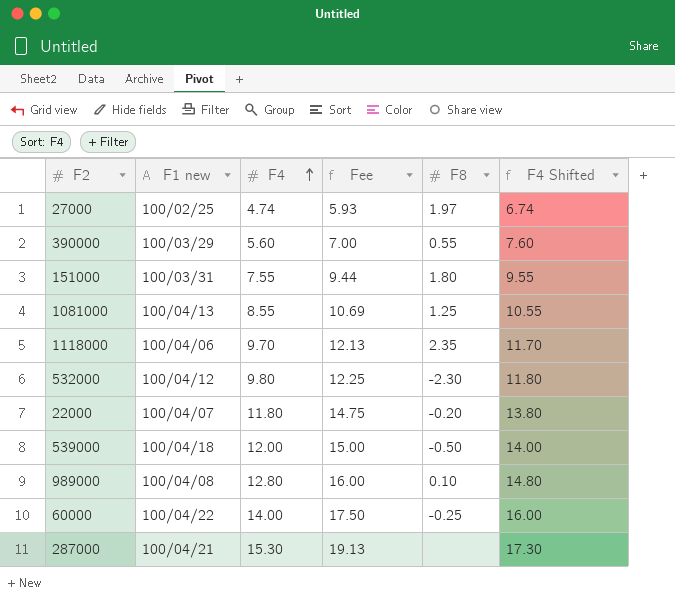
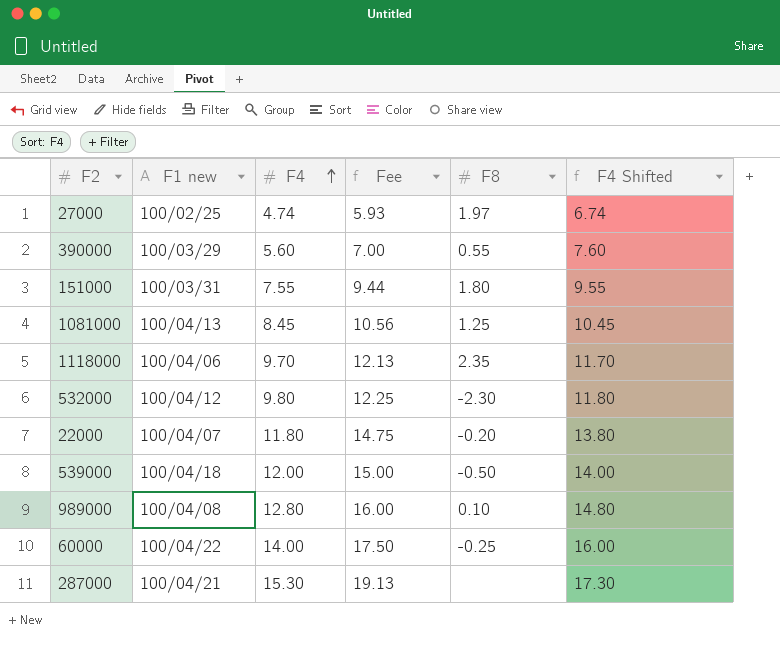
1081000 | F4: 8.55 -> 8.45
1081000 | Fee: 10.69 -> 10.56
1081000 | F4 Shifted: 10.55 -> 10.45

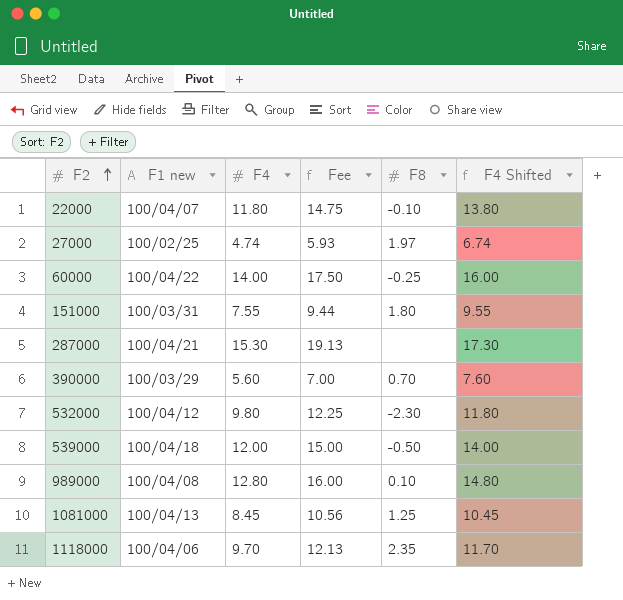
row order: F4 ascending -> F2 ascending
22000 | F8: -0.20 -> -0.10
390000 | F8: 0.55 -> 0.70

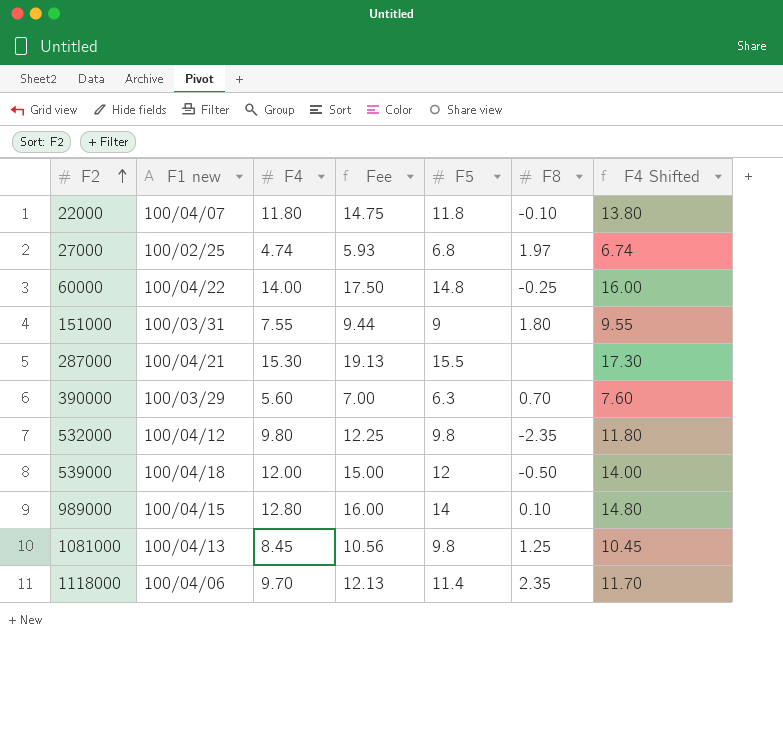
column F5 | position: none -> 5
532000 | F8: -2.30 -> -2.35
989000 | F1 new: 100/04/08 -> 100/04/15

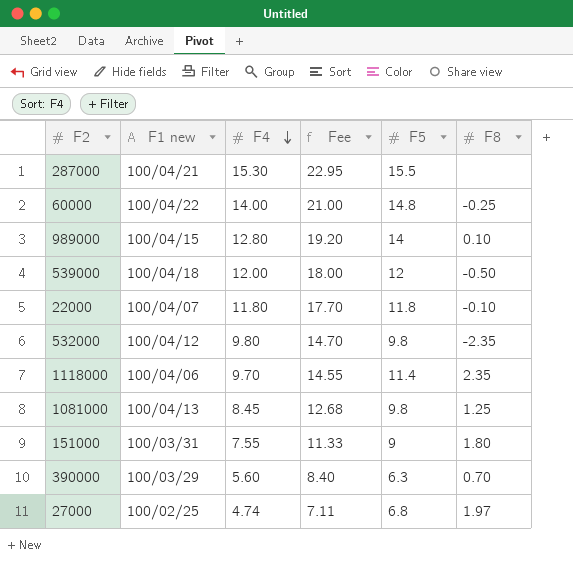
row order: F2 ascending -> F4 descending
column F4 Shifted | formula: [F4] + 2 -> none
column Fee | formula: [F4] * 1.25 -> [F4] * 1.5

